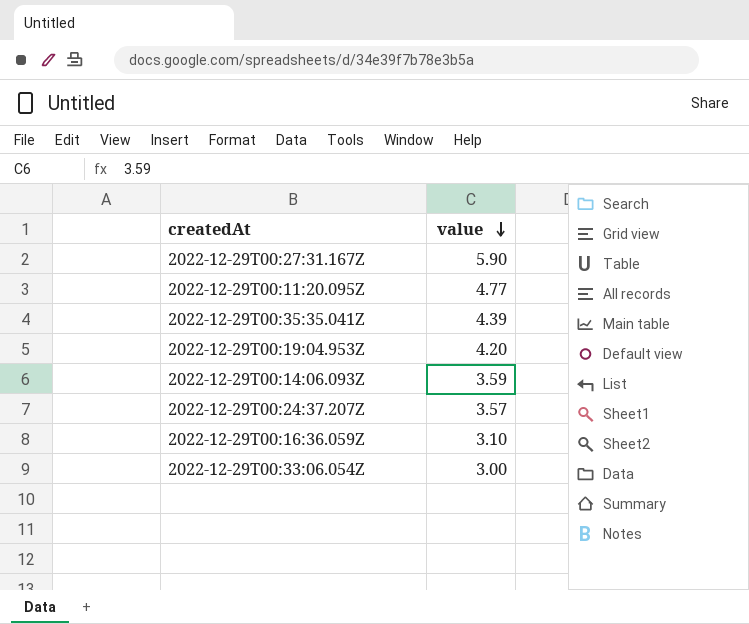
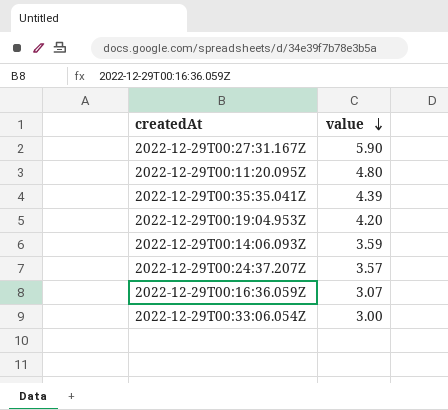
2022-12-29T00:11:20.095Z | value: 4.77 -> 4.80
2022-12-29T00:16:36.059Z | value: 3.10 -> 3.07

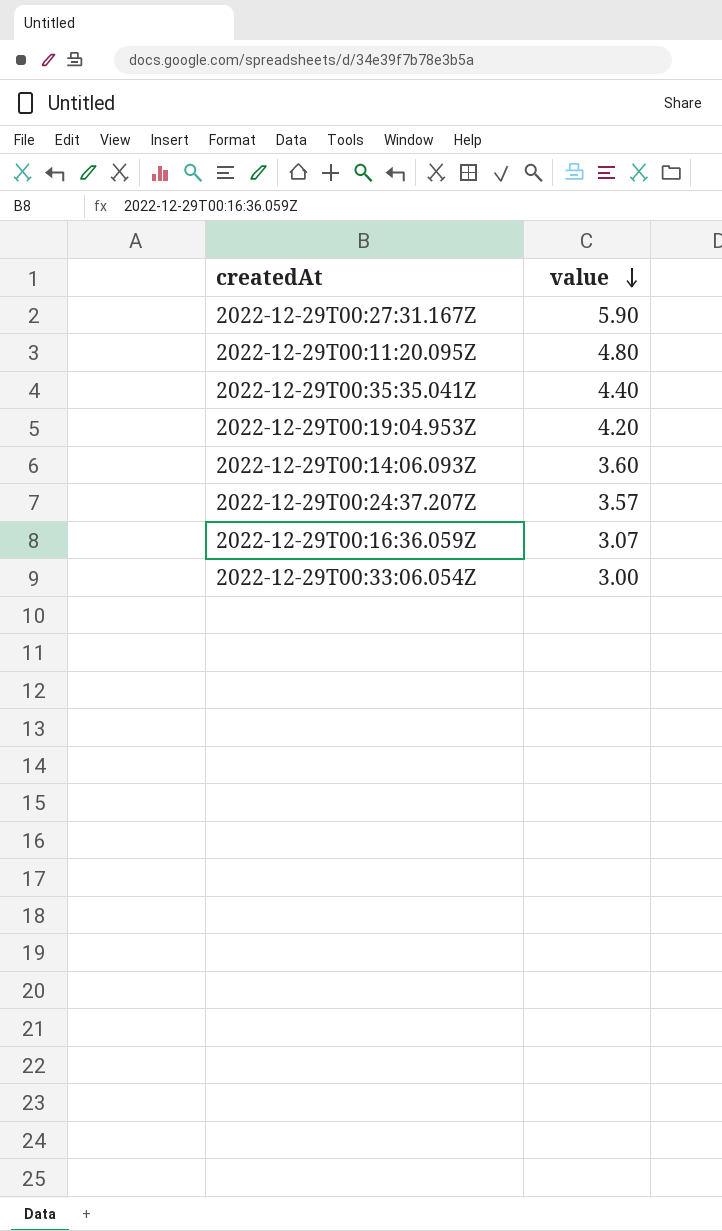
2022-12-29T00:35:35.041Z | value: 4.39 -> 4.40
2022-12-29T00:14:06.093Z | value: 3.59 -> 3.60

